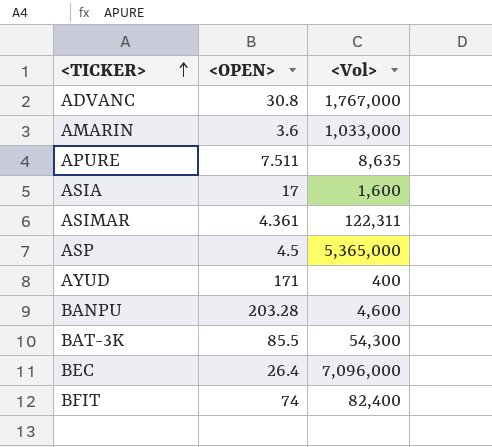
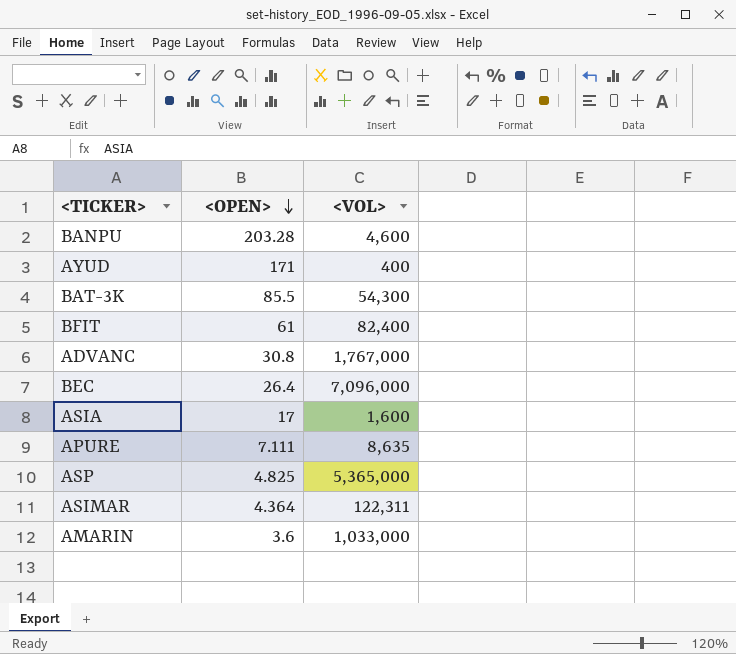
row order: <TICKER> ascending -> <OPEN> descending
column name: <Vol> -> <VOL>
BFIT | <OPEN>: 74 -> 61
APURE | <OPEN>: 7.511 -> 7.111
ASP | <OPEN>: 4.5 -> 4.825
ASIMAR | <OPEN>: 4.361 -> 4.364

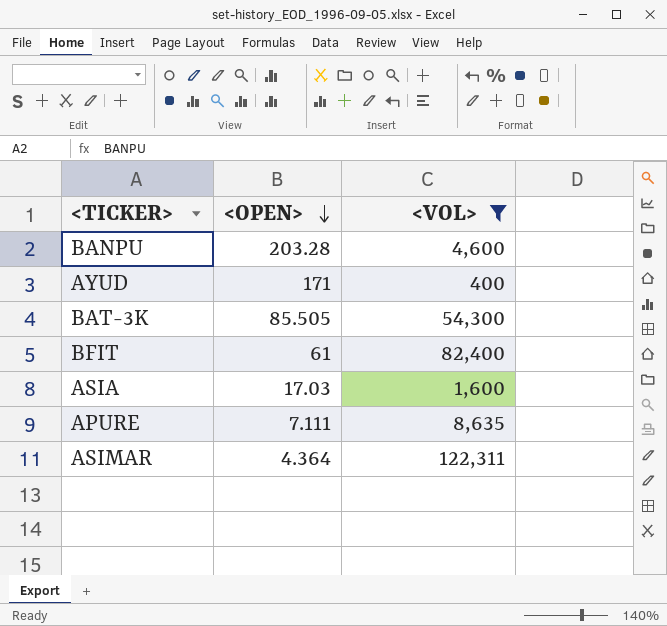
filter: none -> <VOL> <= 122,311
BAT-3K | <OPEN>: 85.5 -> 85.505
ASIA | <OPEN>: 17 -> 17.03

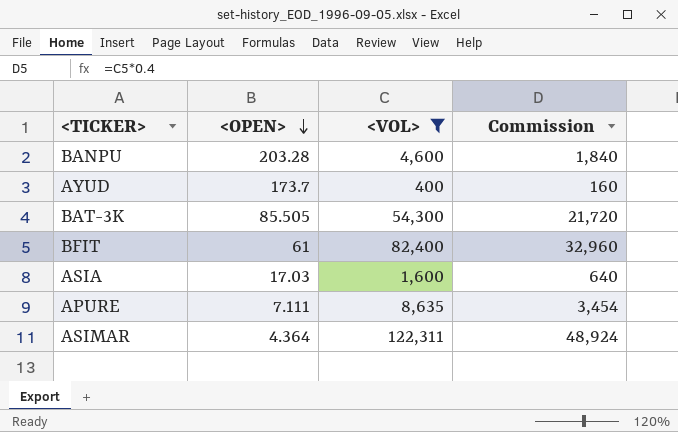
column Commission | formula: none -> [<VOL>] * 0.4
AYUD | <OPEN>: 171 -> 173.7

